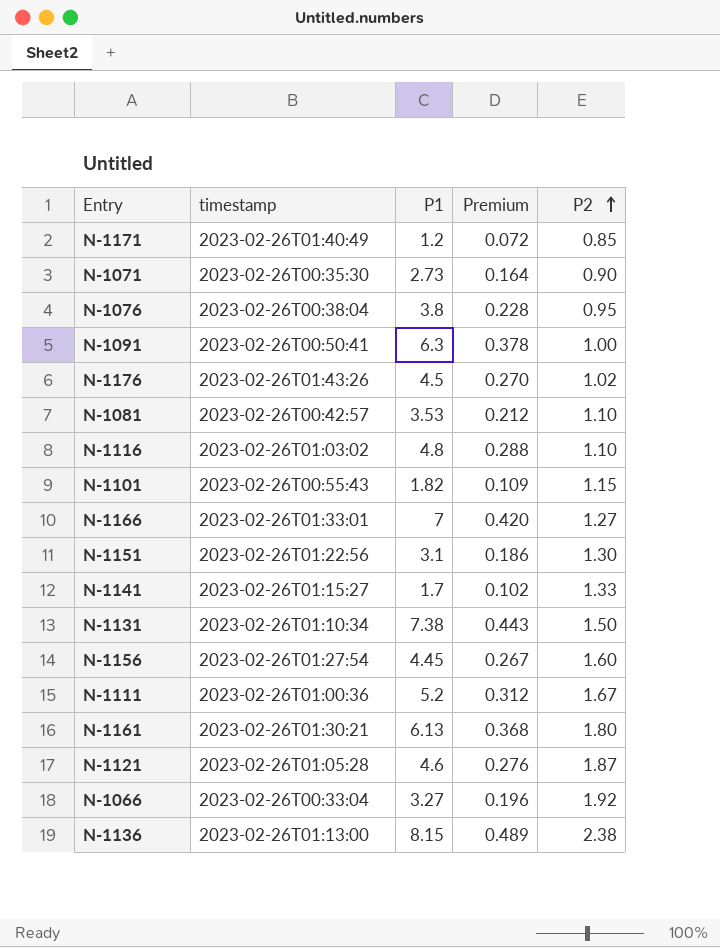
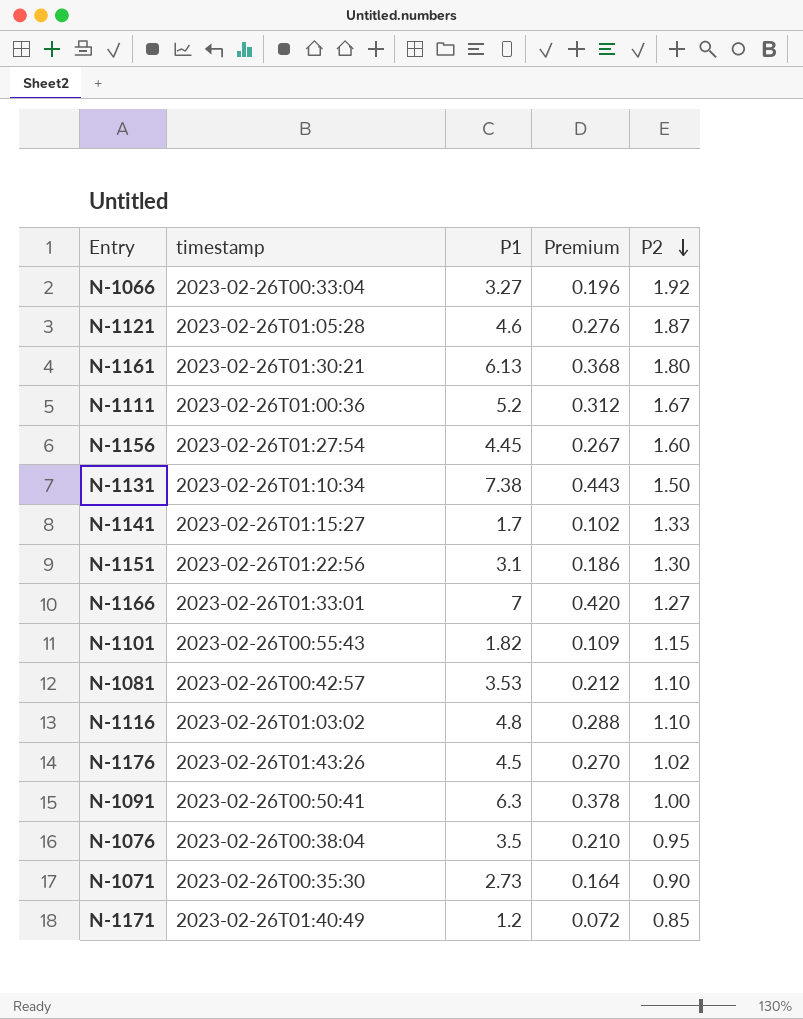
row order: P2 ascending -> P2 descending
row N-1136: 2023-02-26T01:13:00 | 8.15 | 0.489 | 2.38 -> none
N-1076 | P1: 3.8 -> 3.5
N-1076 | Premium: 0.228 -> 0.210

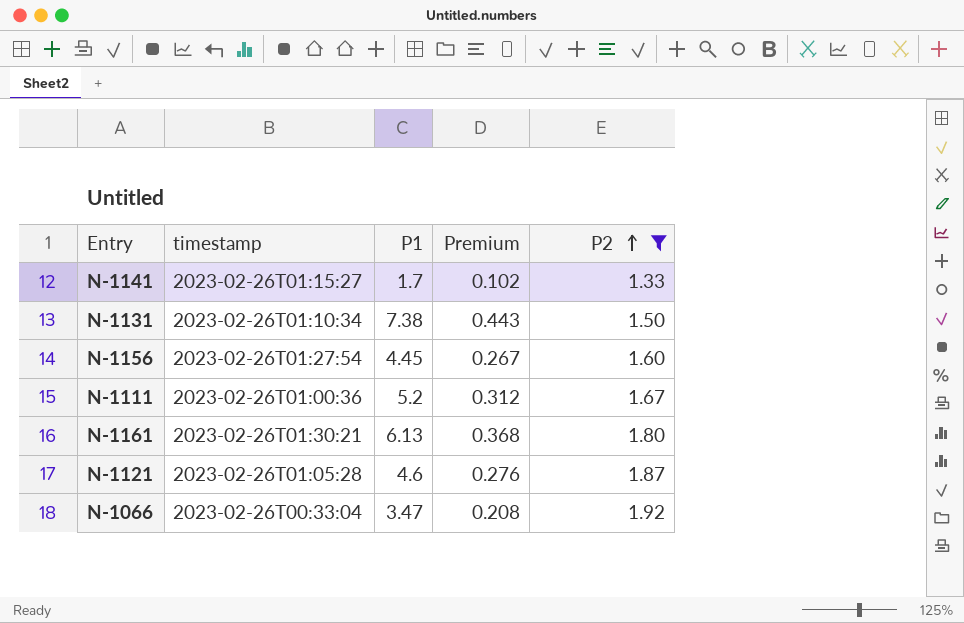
filter: none -> P2 >= 1.33
row order: P2 descending -> P2 ascending
N-1066 | P1: 3.27 -> 3.47
N-1066 | Premium: 0.196 -> 0.208

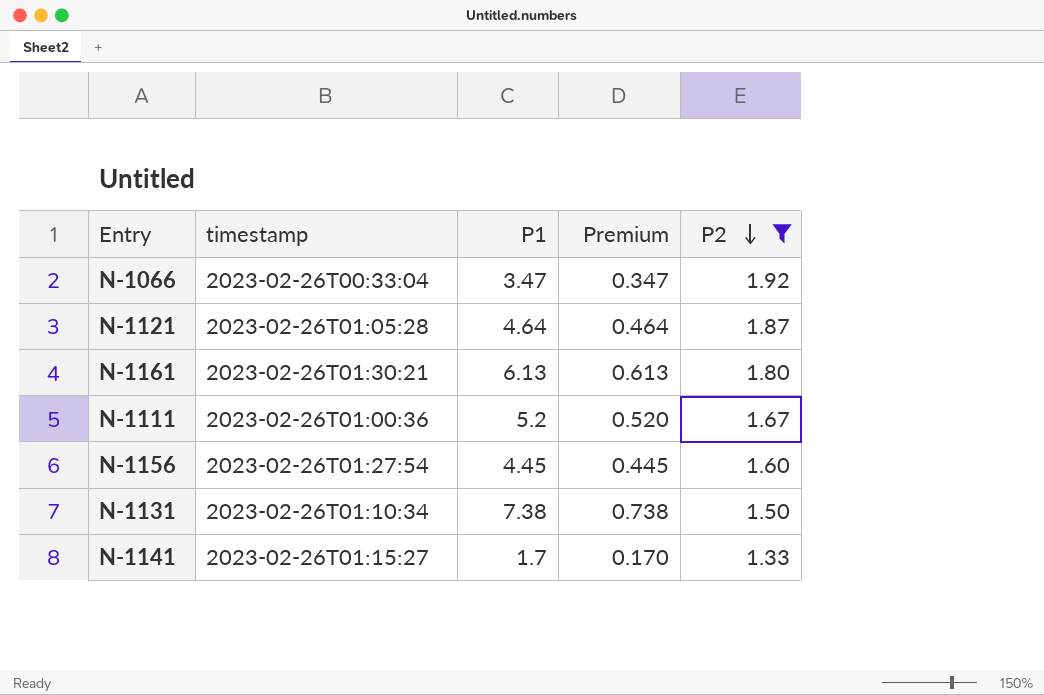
row order: P2 ascending -> P2 descending
column Premium | formula: [P1] * 0.06 -> [P1] * 0.1
N-1121 | P1: 4.6 -> 4.64

